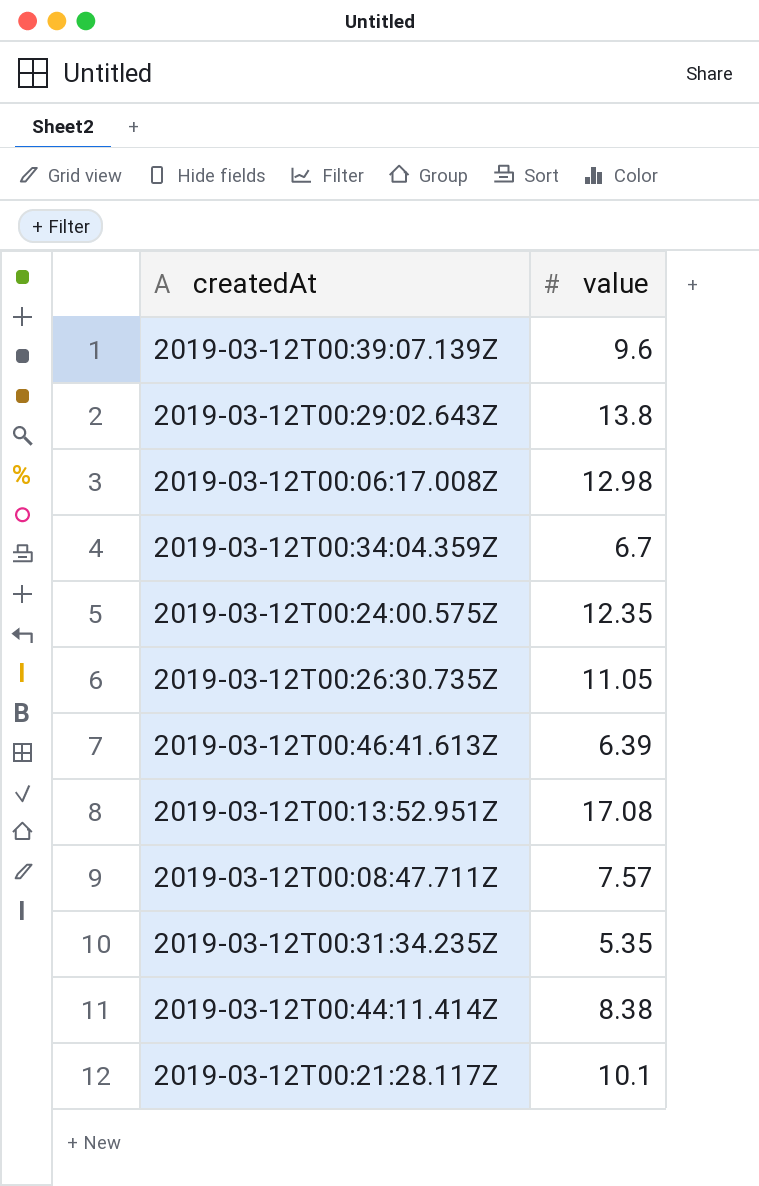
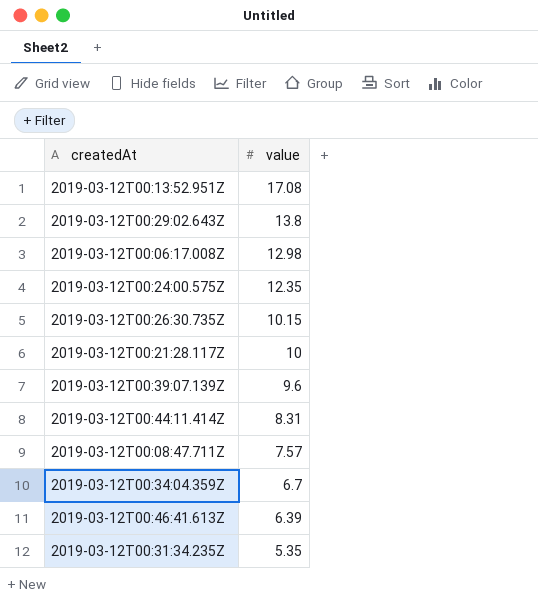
row order: none -> value descending
2019-03-12T00:26:30.735Z | value: 11.05 -> 10.15
2019-03-12T00:21:28.117Z | value: 10.1 -> 10
2019-03-12T00:44:11.414Z | value: 8.38 -> 8.31

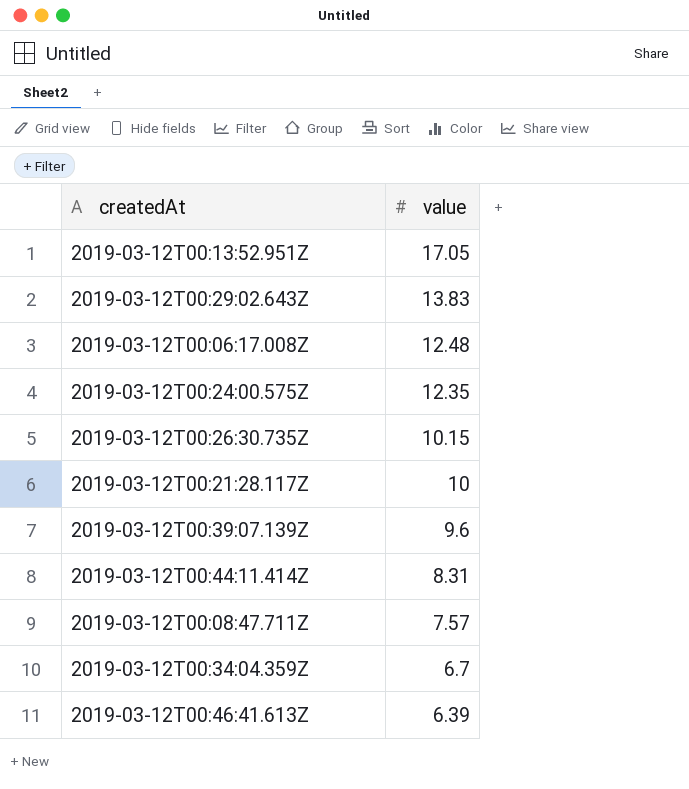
row 2019-03-12T00:31:34.235Z: 5.35 -> none
2019-03-12T00:13:52.951Z | value: 17.08 -> 17.05
2019-03-12T00:29:02.643Z | value: 13.8 -> 13.83
2019-03-12T00:06:17.008Z | value: 12.98 -> 12.48

